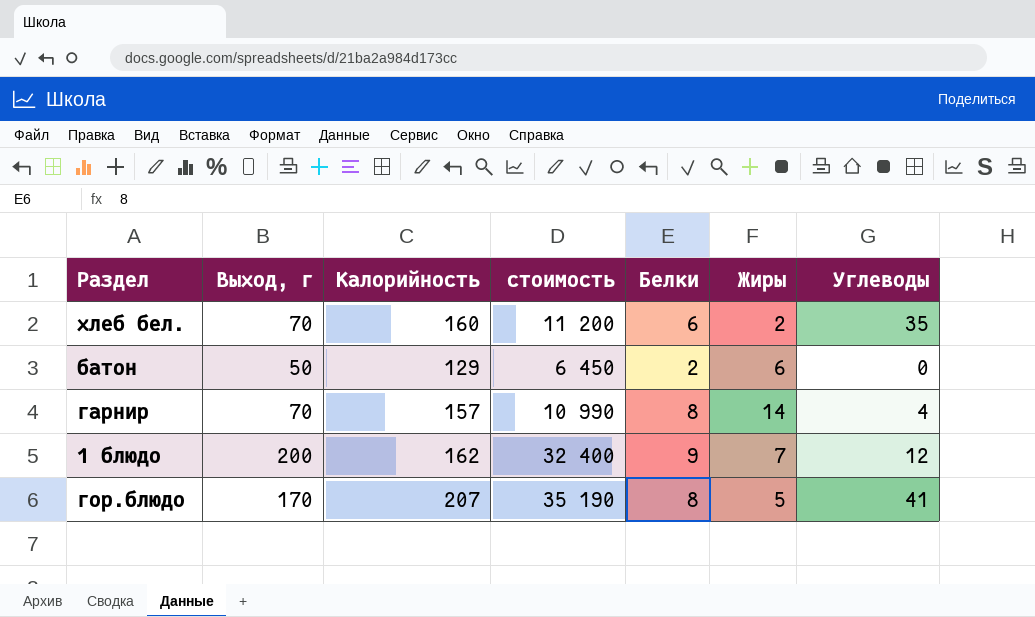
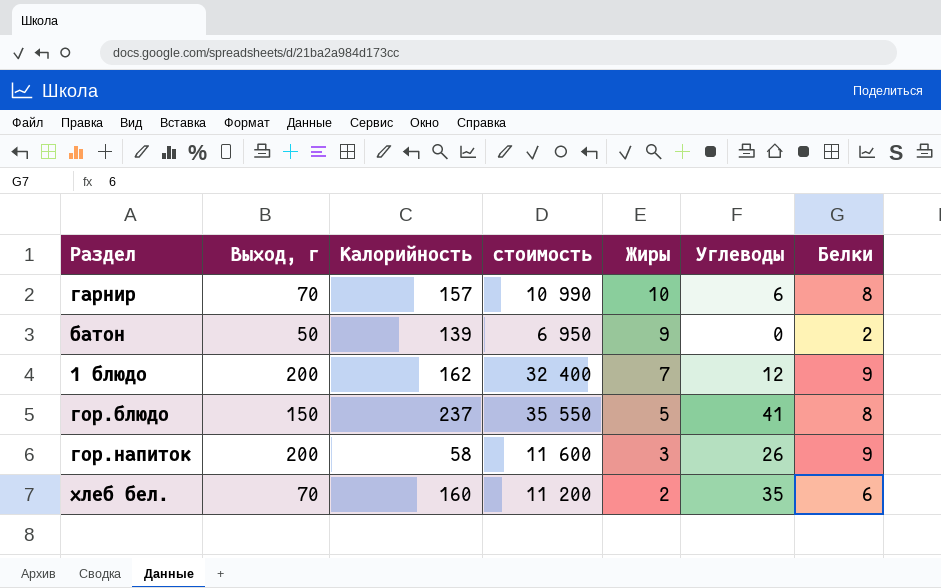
row order: none -> Жиры descending
column Белки | position: 5 -> 7
гарнир | Жиры: 14 -> 10
гарнир | Углеводы: 4 -> 6
батон | Калорийность: 129 -> 139
батон | стоимость: 6 450 -> 6 950
батон | Жиры: 6 -> 9
гор.блюдо | Выход, г: 170 -> 150
гор.блюдо | Калорийность: 207 -> 237
гор.блюдо | стоимость: 35 190 -> 35 550
row гор.напиток: none -> 200 | 58 | 11 600 | 3 | 26 | 9

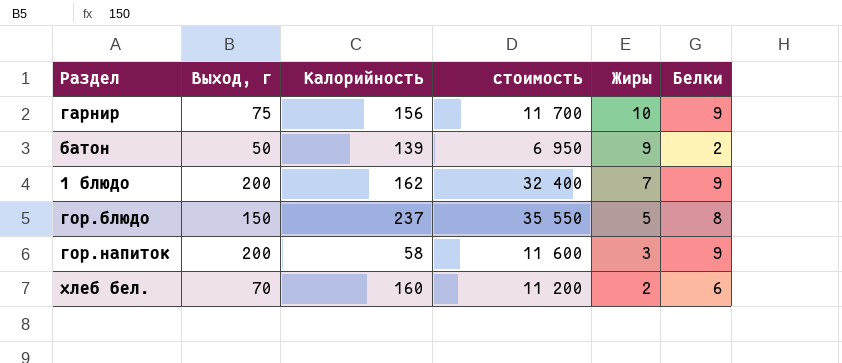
column Углеводы | position: 6 -> none
гарнир | Выход, г: 70 -> 75
гарнир | Калорийность: 157 -> 156
гарнир | стоимость: 10 990 -> 11 700
гарнир | Белки: 8 -> 9

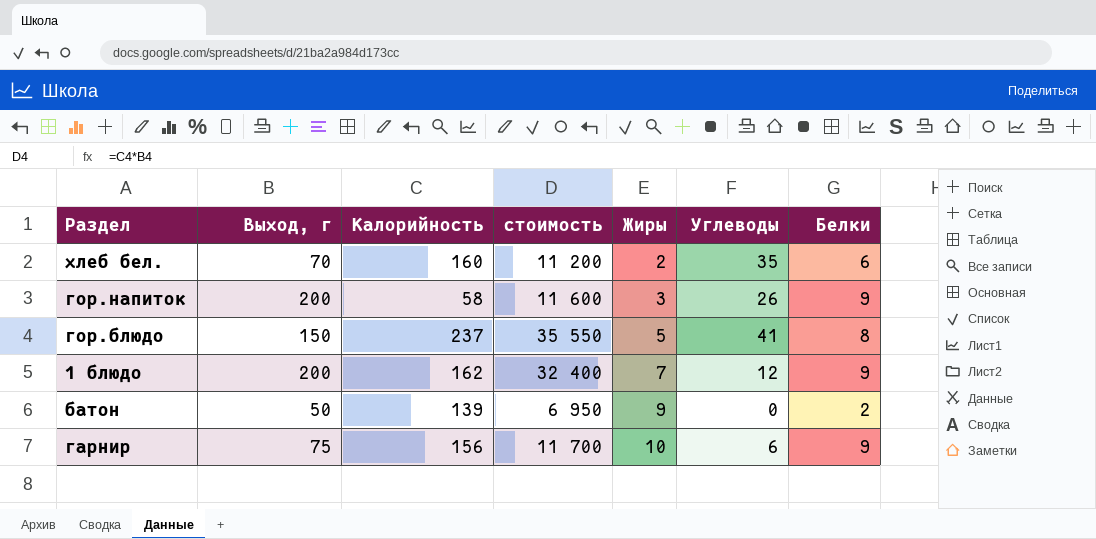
row order: Жиры descending -> Жиры ascending
column Углеводы | position: none -> 6

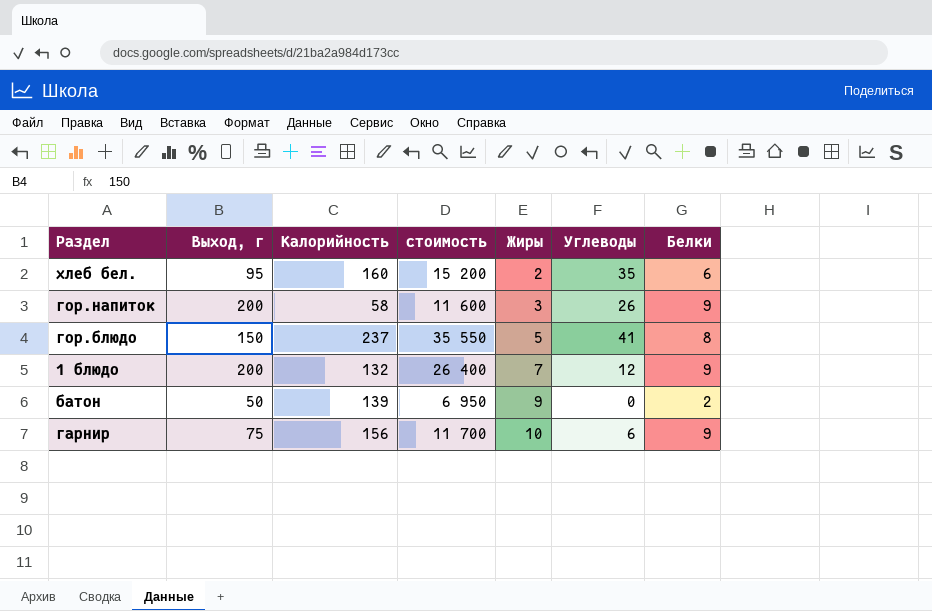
хлеб бел. | Выход, г: 70 -> 95
хлеб бел. | стоимость: 11 200 -> 15 200
1 блюдо | Калорийность: 162 -> 132
1 блюдо | стоимость: 32 400 -> 26 400

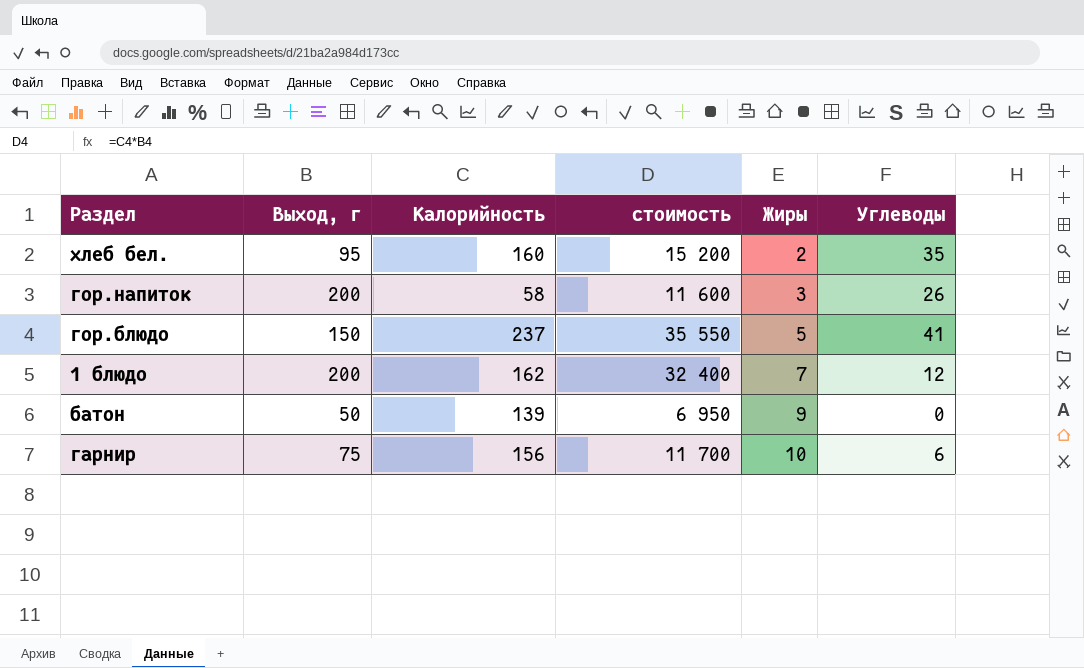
column Белки | position: 7 -> none
1 блюдо | Калорийность: 132 -> 162
1 блюдо | стоимость: 26 400 -> 32 400

